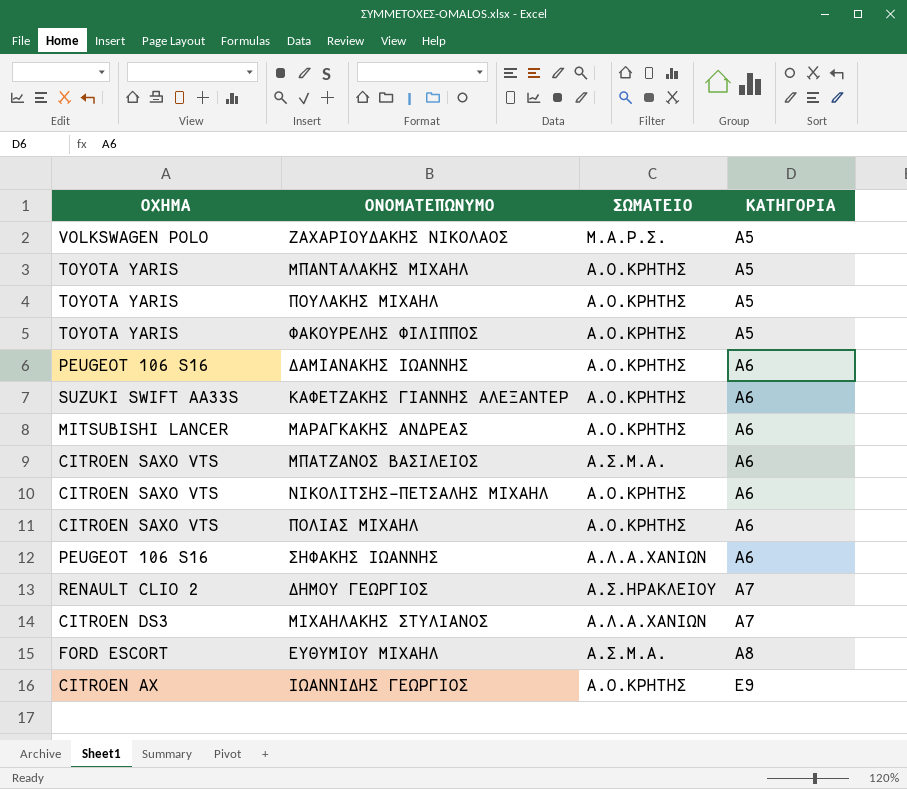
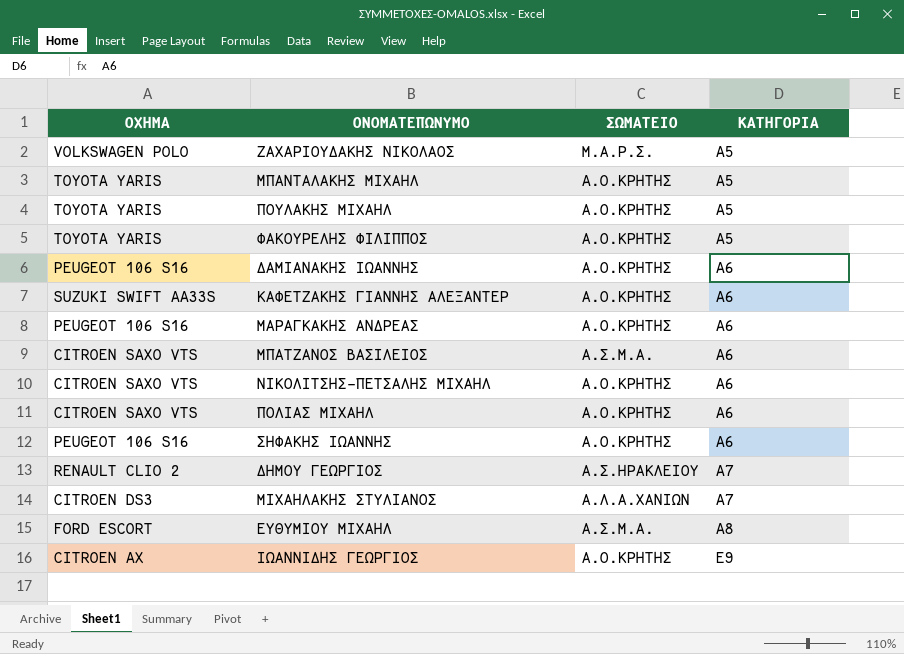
ΜΑΡΑΓΚΑΚΗΣ ΑΝΔΡΕΑΣ | ΟΧΗΜΑ: MITSUBISHI LANCER -> PEUGEOT 106 S16
ΣΗΦΑΚΗΣ ΙΩΑΝΝΗΣ | ΣΩΜΑΤΕΙΟ: Α.Λ.Α.ΧΑΝΙΩΝ -> Α.Ο.ΚΡΗΤΗΣ

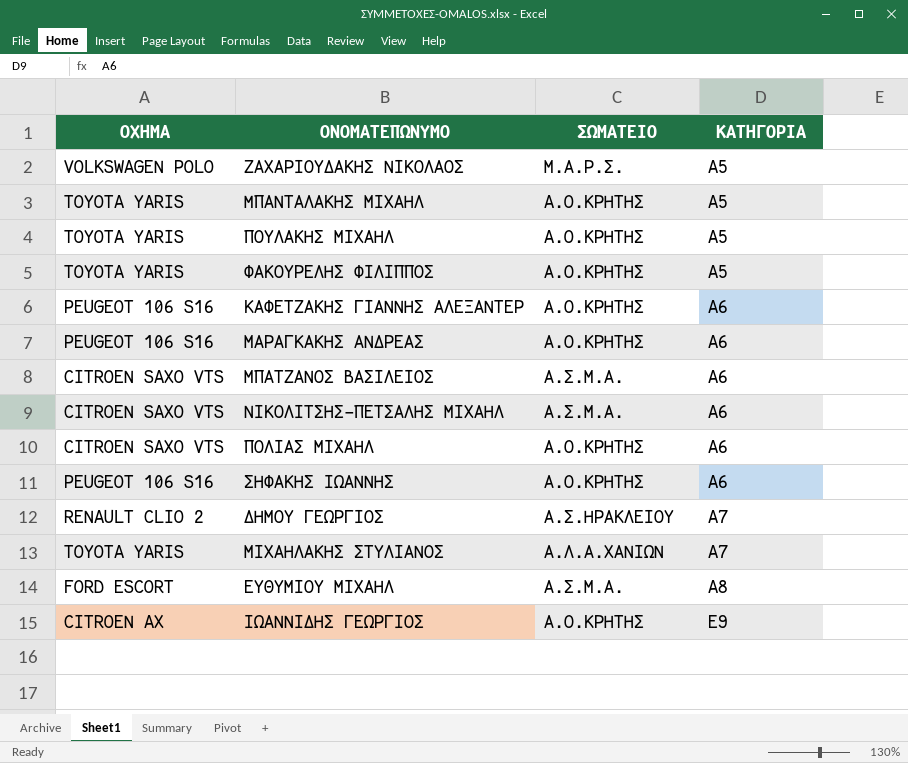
row ΔΑΜΙΑΝΑΚΗΣ ΙΩΑΝΝΗΣ: PEUGEOT 106 S16 | Α.Ο.ΚΡΗΤΗΣ | A6 -> none
ΠΟΥΛΑΚΗΣ ΜΙΧΑΗΛ | ΣΩΜΑΤΕΙΟ: Α.Ο.ΚΡΗΤΗΣ -> A.O.ΚΡΗΤΗΣ
ΚΑΦΕΤΖΑΚΗΣ ΓΙΑΝΝΗΣ ΑΛΕΞΑΝΤΕΡ | ΟΧΗΜΑ: SUZUKI SWIFT AA33S -> PEUGEOT 106 S16
ΝΙΚΟΛΙΤΣΗΣ-ΠΕΤΣΑΛΗΣ ΜΙΧΑΗΛ | ΣΩΜΑΤΕΙΟ: Α.Ο.ΚΡΗΤΗΣ -> Α.Σ.Μ.Α.
ΜΙΧΑΗΛΑΚΗΣ ΣΤΥΛΙΑΝΟΣ | ΟΧΗΜΑ: CITROEN DS3 -> TOYOTA YARIS

